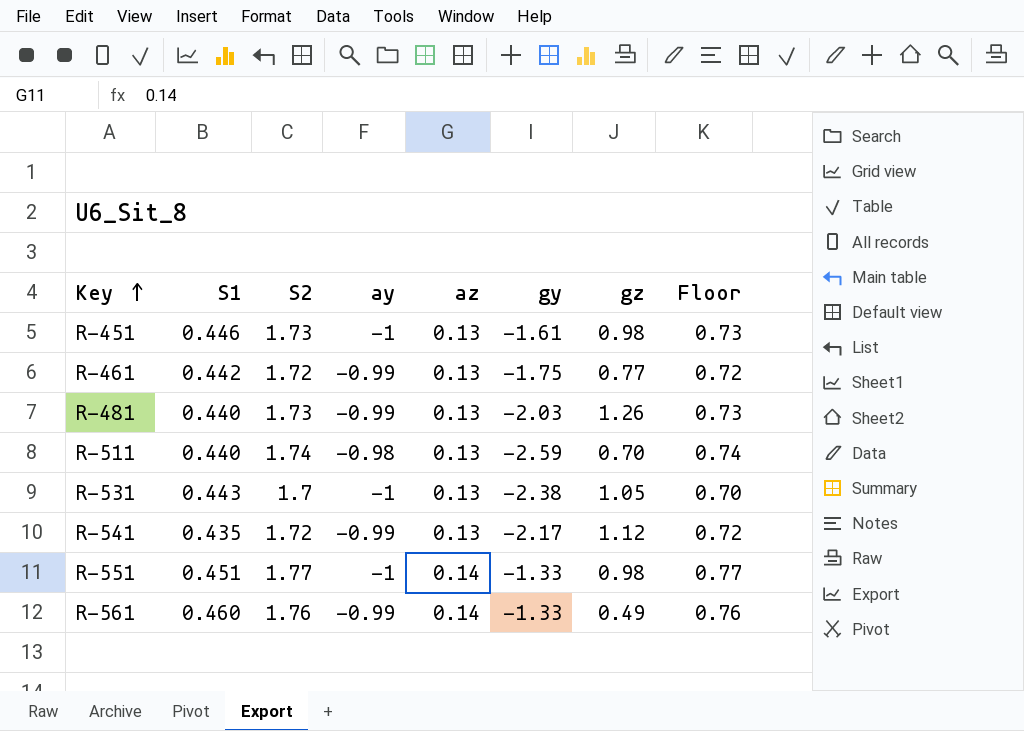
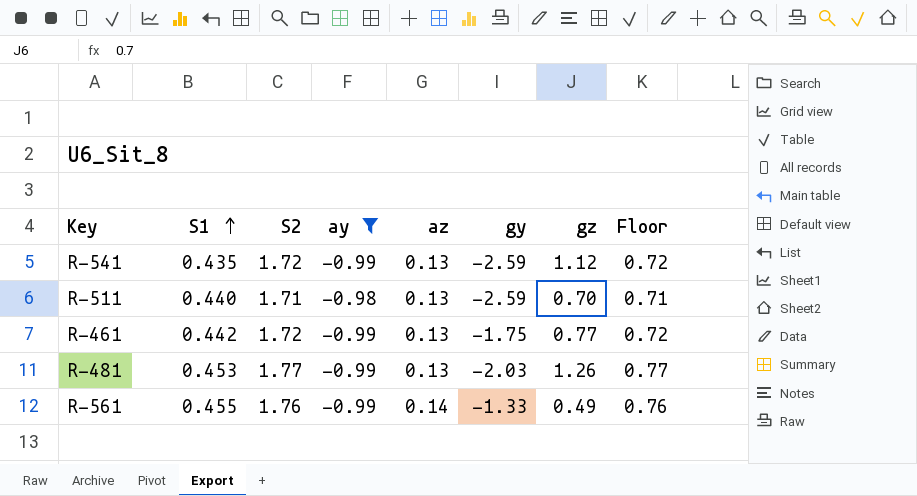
filter: none -> ay != -1
row order: Key ascending -> S1 ascending
R-541 | gy: -2.17 -> -2.59
R-511 | S2: 1.74 -> 1.71
R-511 | Floor: 0.74 -> 0.71
R-481 | S1: 0.440 -> 0.453
R-481 | S2: 1.73 -> 1.77
R-481 | Floor: 0.73 -> 0.77
R-561 | S1: 0.460 -> 0.455

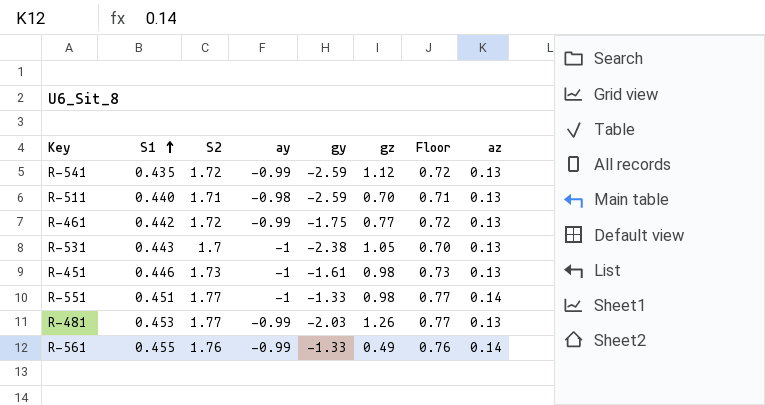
filter: ay != -1 -> none
column az | position: 5 -> 8

